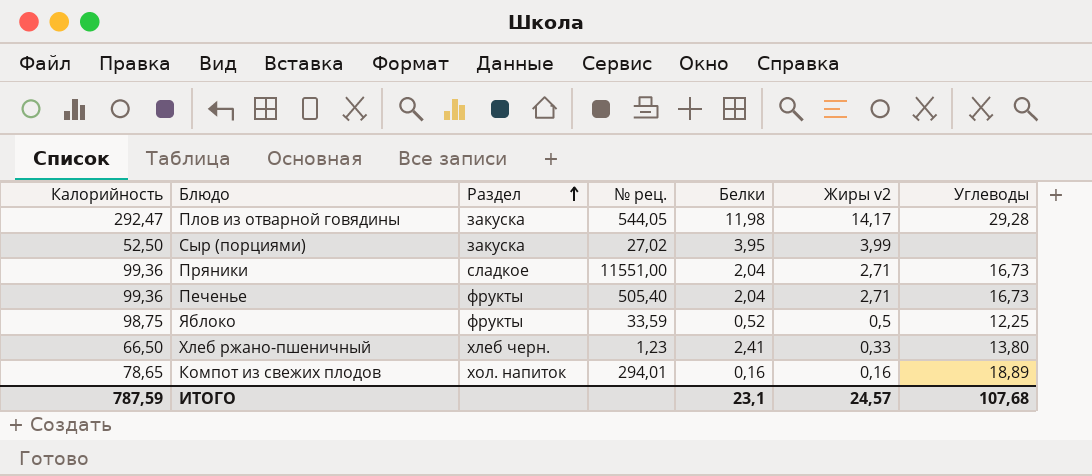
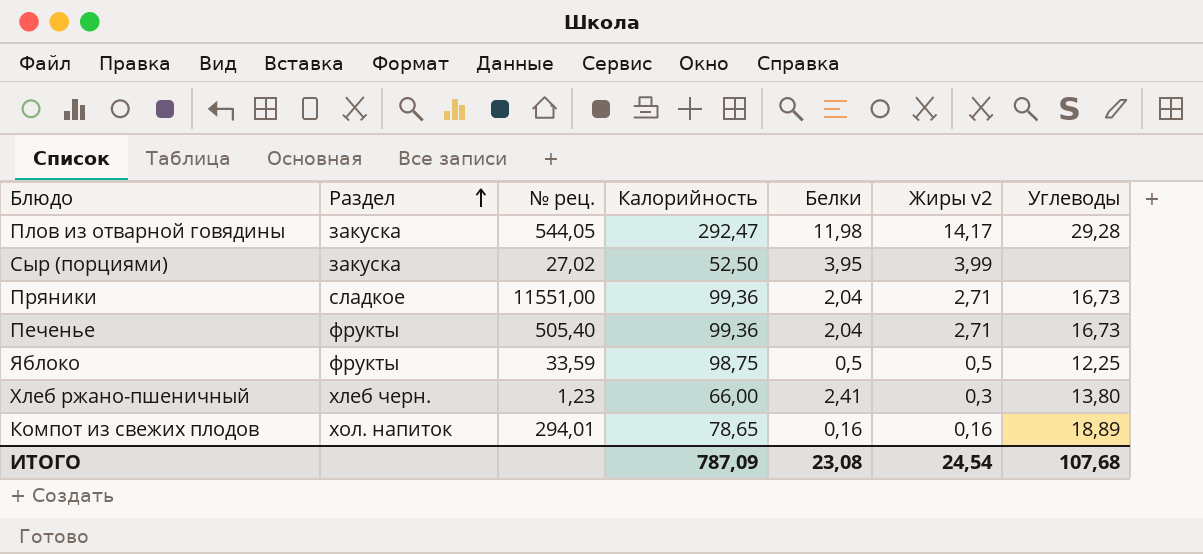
column Калорийность | position: 1 -> 4
Яблоко | Белки: 0,52 -> 0,5
Хлеб ржано-пшеничный | Калорийность: 66,50 -> 66,00
Хлеб ржано-пшеничный | Жиры v2: 0,33 -> 0,3
ИТОГО | Калорийность: 787,59 -> 787,09
ИТОГО | Белки: 23,1 -> 23,08
ИТОГО | Жиры v2: 24,57 -> 24,54

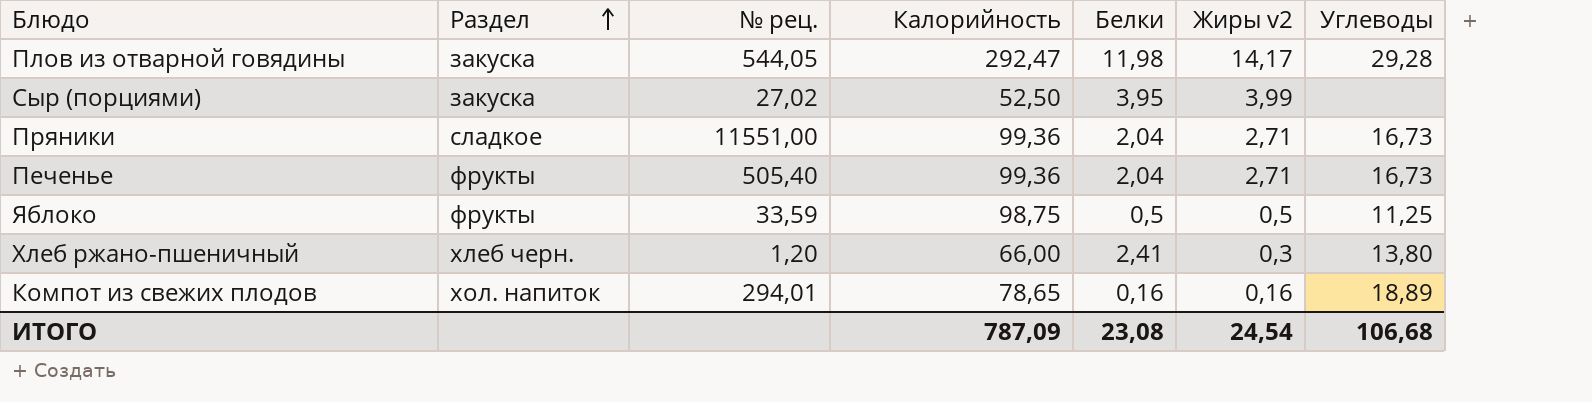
Яблоко | Углеводы: 12,25 -> 11,25
Хлеб ржано-пшеничный | № рец.: 1,23 -> 1,20
ИТОГО | Углеводы: 107,68 -> 106,68

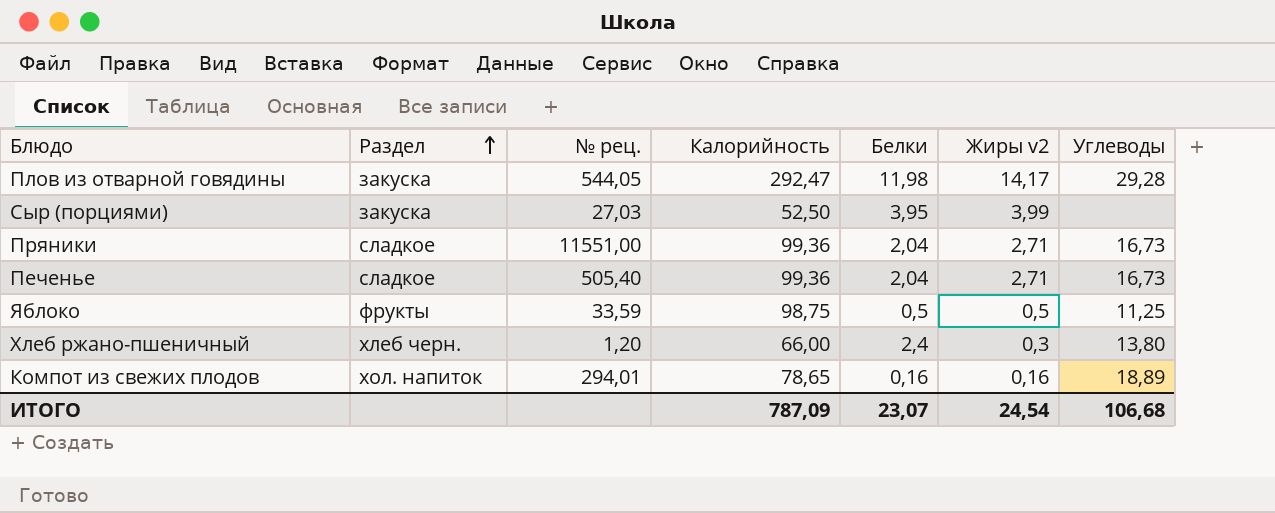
Сыр (порциями) | № рец.: 27,02 -> 27,03
Печенье | Раздел: фрукты -> сладкое
Хлеб ржано-пшеничный | Белки: 2,41 -> 2,4
ИТОГО | Белки: 23,08 -> 23,07

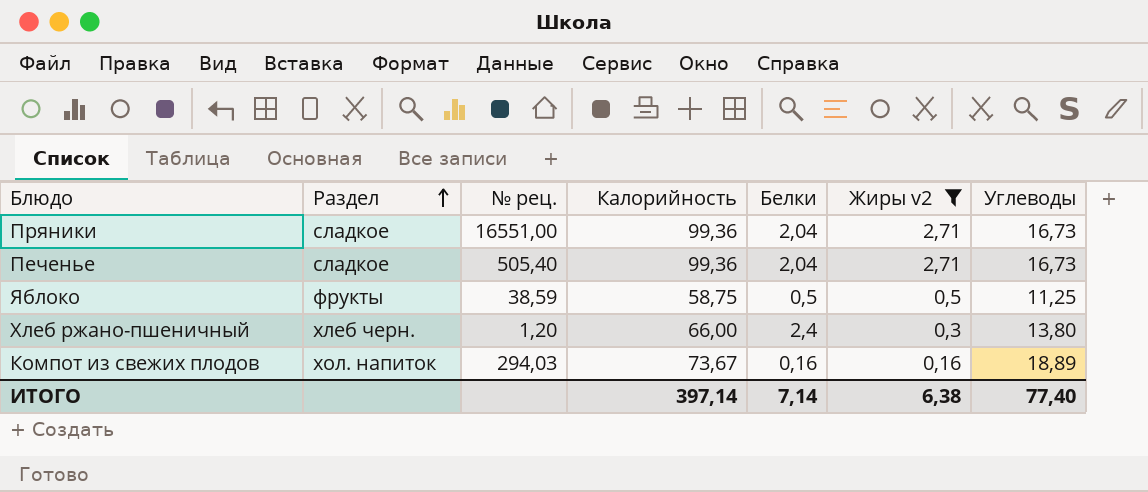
filter: none -> Жиры v2 <= 2,71
Пряники | № рец.: 11551,00 -> 16551,00
Яблоко | № рец.: 33,59 -> 38,59
Яблоко | Калорийность: 98,75 -> 58,75
Компот из свежих плодов | № рец.: 294,01 -> 294,03
Компот из свежих плодов | Калорийность: 78,65 -> 73,67
ИТОГО | Калорийность: 787,09 -> 397,14
ИТОГО | Белки: 23,07 -> 7,14
ИТОГО | Жиры v2: 24,54 -> 6,38
ИТОГО | Углеводы: 106,68 -> 77,40

